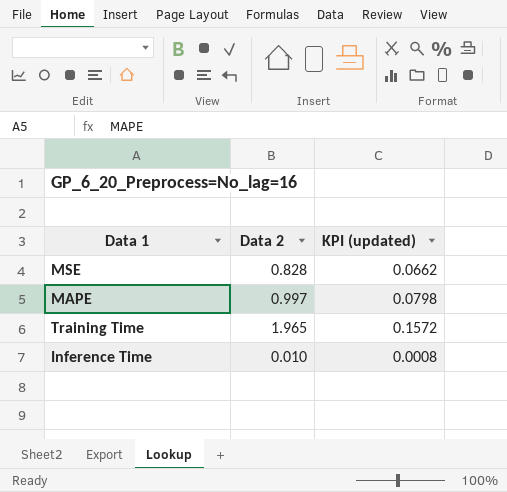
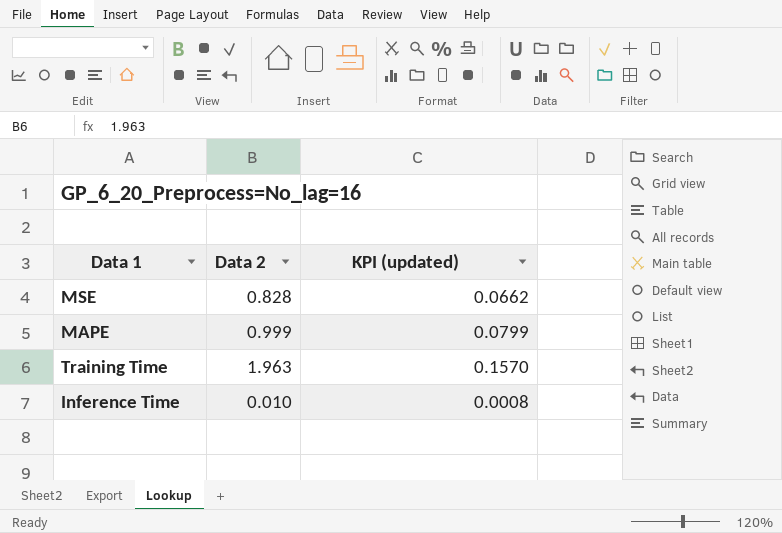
MAPE | Data 2: 0.997 -> 0.999
MAPE | KPI (updated): 0.0798 -> 0.0799
Training Time | Data 2: 1.965 -> 1.963
Training Time | KPI (updated): 0.1572 -> 0.1570

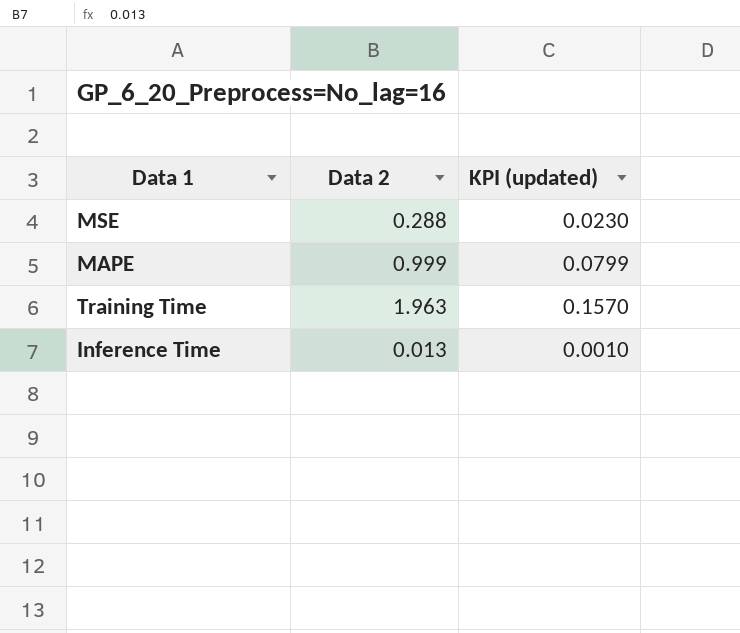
MSE | Data 2: 0.828 -> 0.288
MSE | KPI (updated): 0.0662 -> 0.0230
Inference Time | Data 2: 0.010 -> 0.013
Inference Time | KPI (updated): 0.0008 -> 0.0010

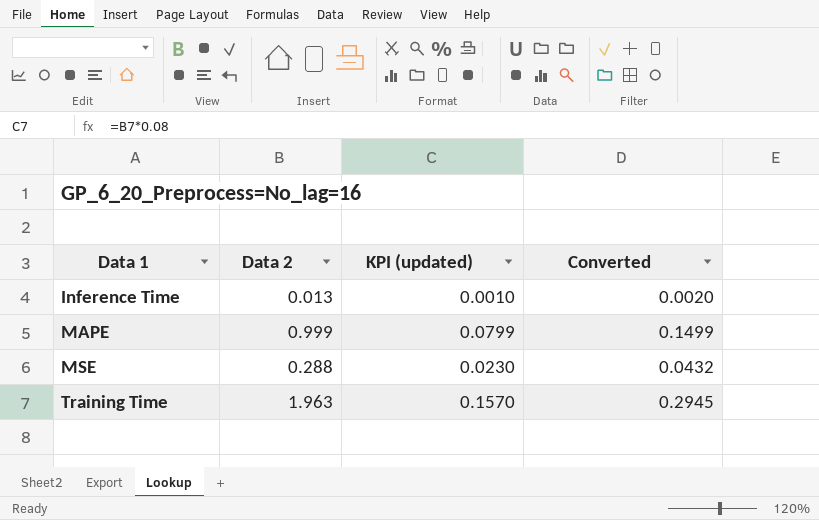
row order: none -> Data 1 ascending
column Converted | formula: none -> [Data 2] * 0.15

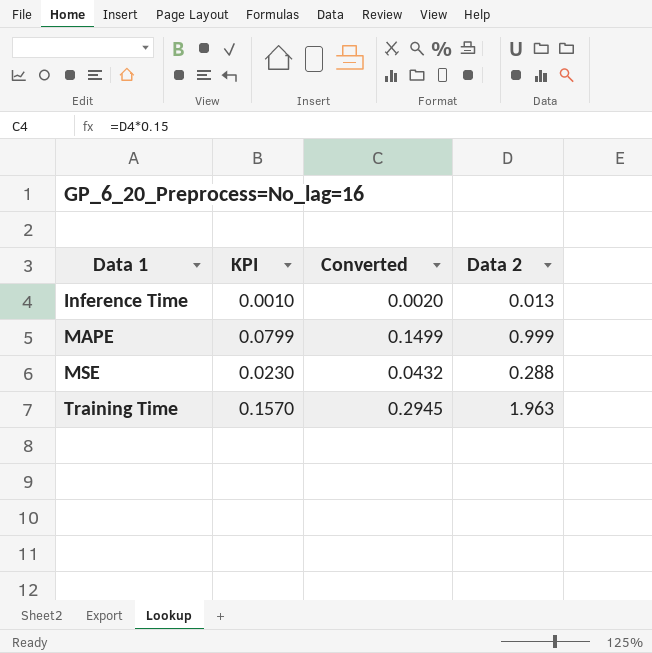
column name: KPI (updated) -> KPI
column Data 2 | position: 2 -> 4

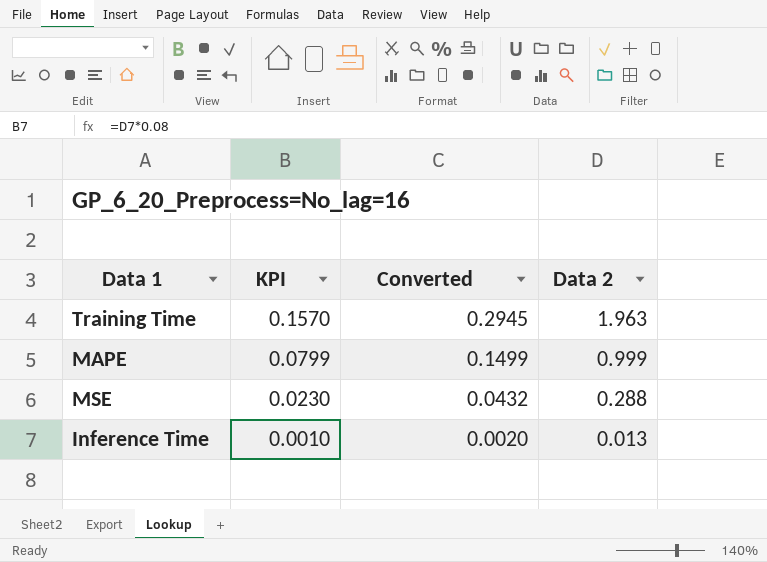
row order: Data 1 ascending -> KPI descending

